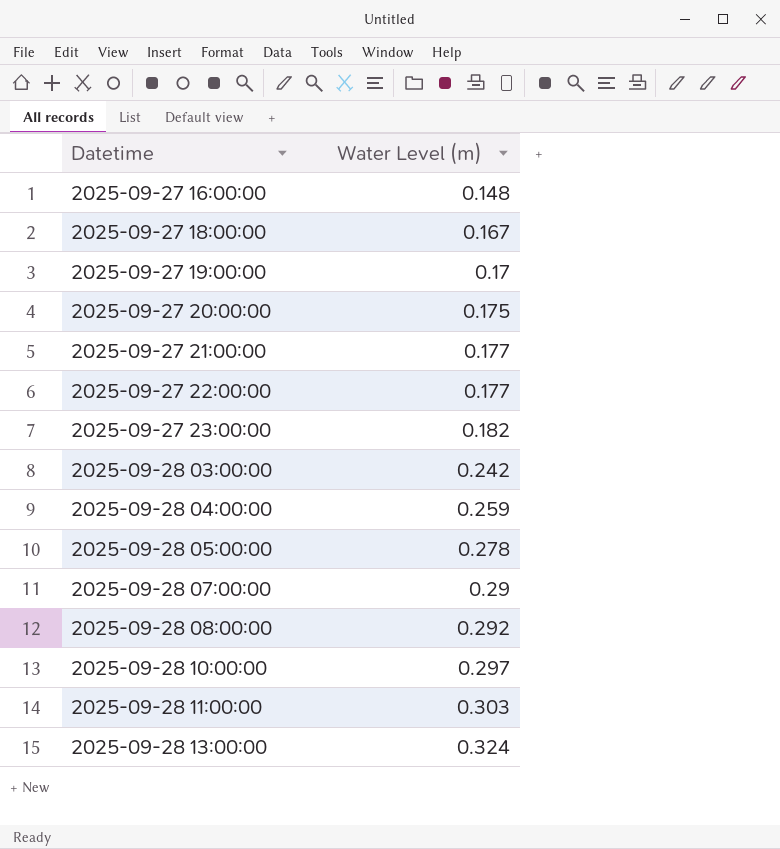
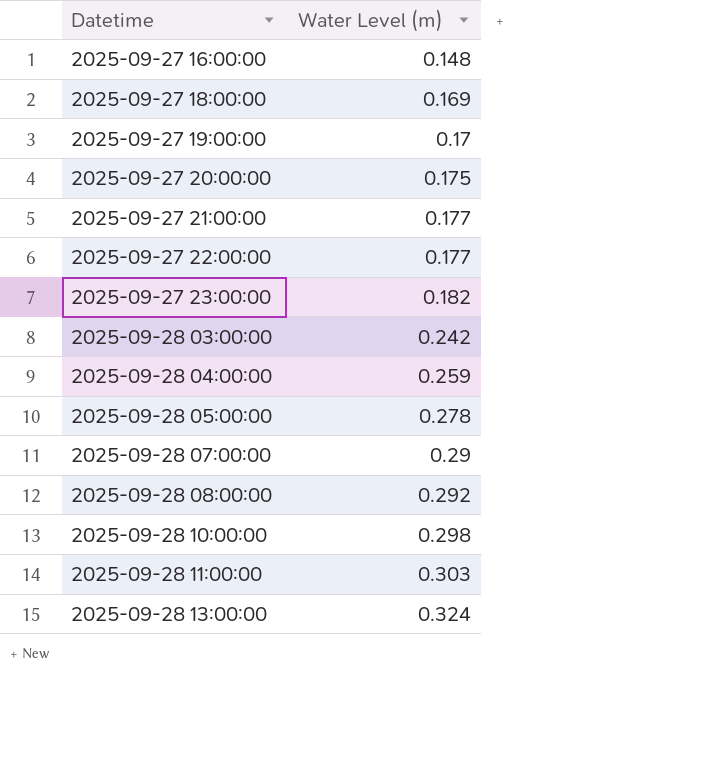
2025-09-27 18:00:00 | Water Level (m): 0.167 -> 0.169
2025-09-28 10:00:00 | Water Level (m): 0.297 -> 0.298

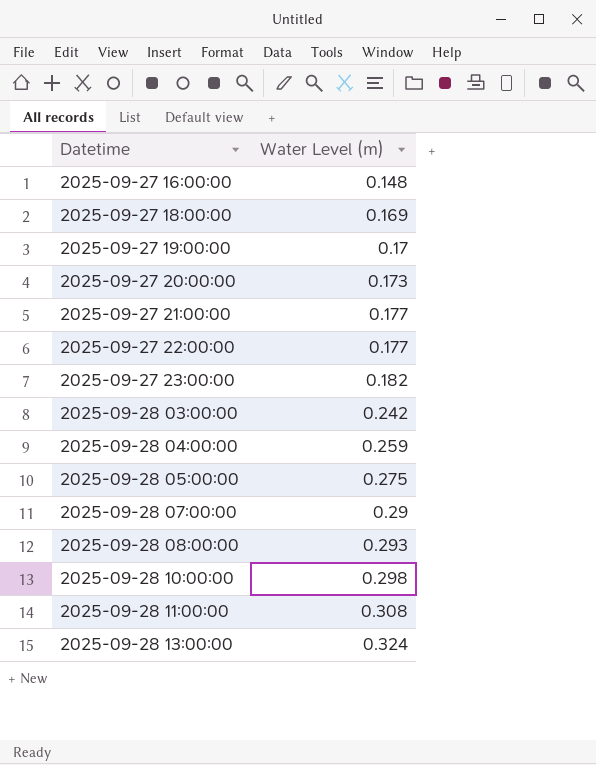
2025-09-27 20:00:00 | Water Level (m): 0.175 -> 0.173
2025-09-28 05:00:00 | Water Level (m): 0.278 -> 0.275
2025-09-28 08:00:00 | Water Level (m): 0.292 -> 0.293
2025-09-28 11:00:00 | Water Level (m): 0.303 -> 0.308

